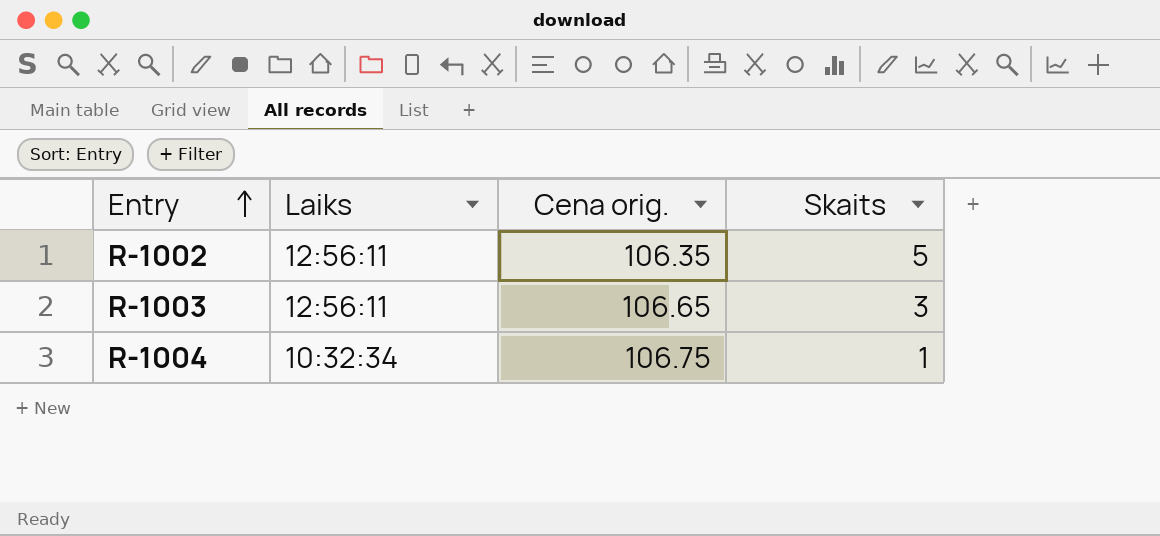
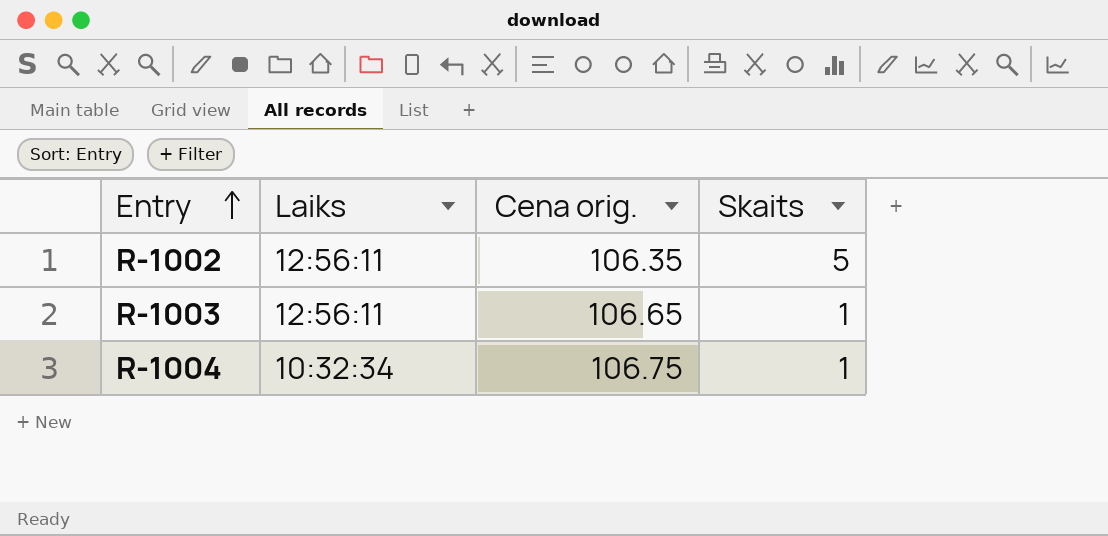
R-1003 | Skaits: 3 -> 1

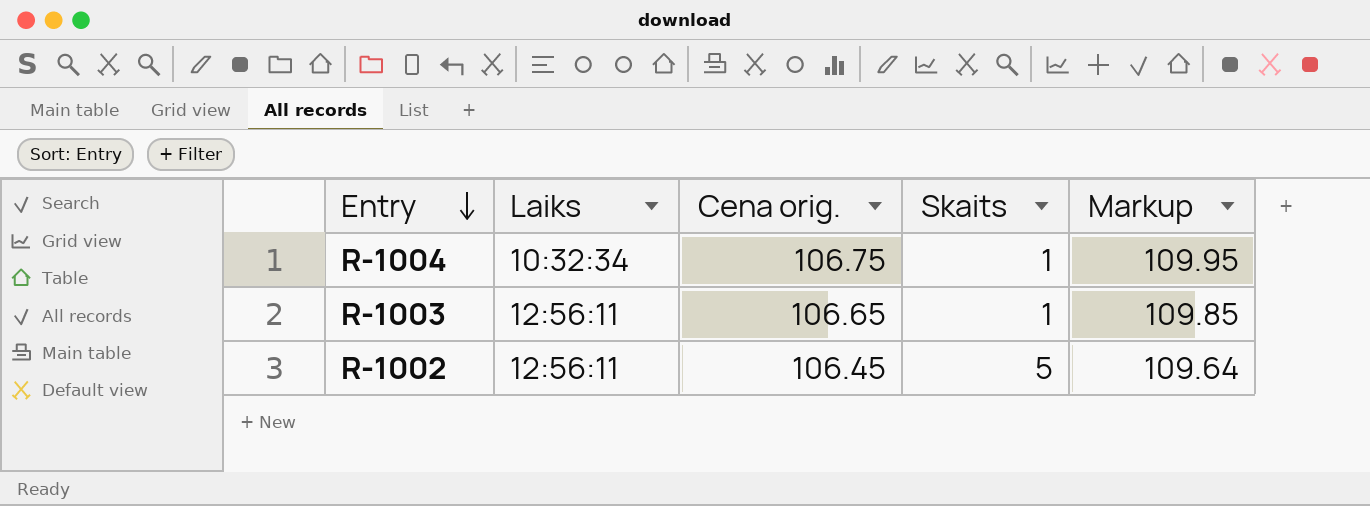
row order: Entry ascending -> Entry descending
column Markup | formula: none -> [Cena orig.] * 1.03
R-1002 | Cena orig.: 106.35 -> 106.45

